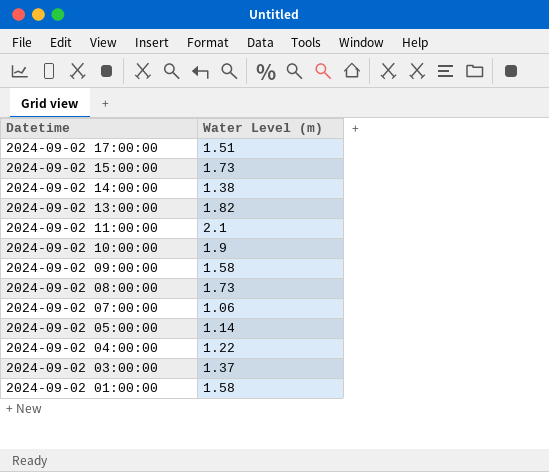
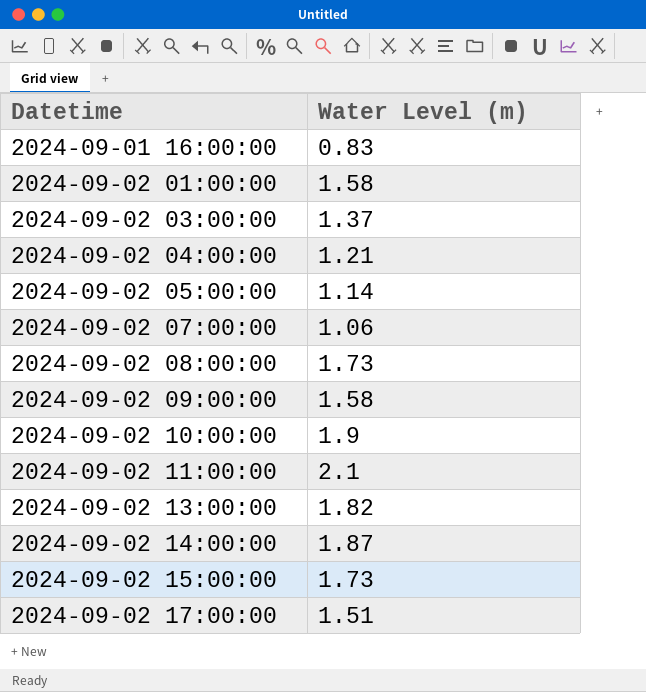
row order: Datetime descending -> Datetime ascending
row 2024-09-01 16:00:00: none -> 0.83
2024-09-02 04:00:00 | Water Level (m): 1.22 -> 1.21
2024-09-02 14:00:00 | Water Level (m): 1.38 -> 1.87

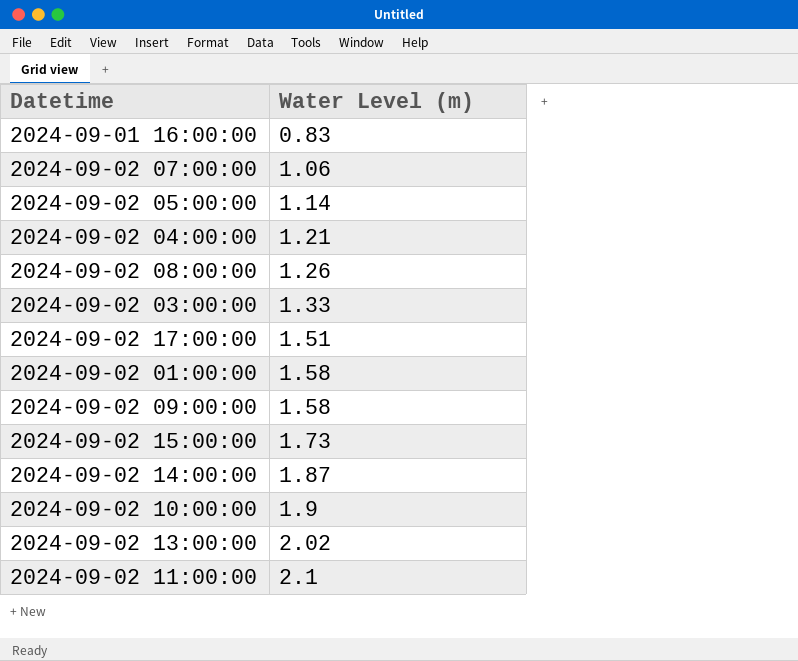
row order: Datetime ascending -> Water Level (m) ascending
2024-09-02 08:00:00 | Water Level (m): 1.73 -> 1.26
2024-09-02 03:00:00 | Water Level (m): 1.37 -> 1.33
2024-09-02 13:00:00 | Water Level (m): 1.82 -> 2.02

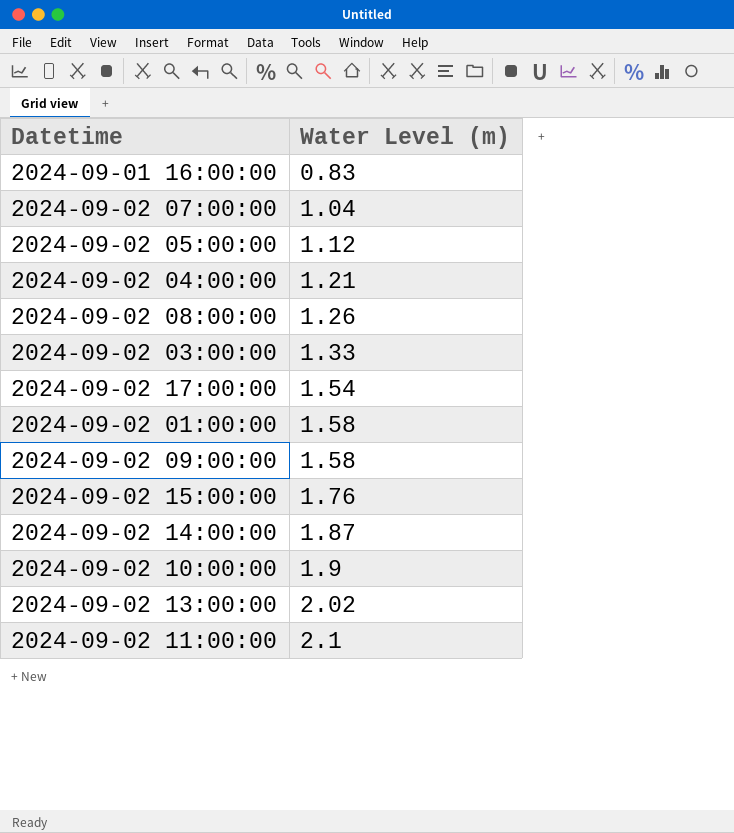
2024-09-02 07:00:00 | Water Level (m): 1.06 -> 1.04
2024-09-02 05:00:00 | Water Level (m): 1.14 -> 1.12
2024-09-02 17:00:00 | Water Level (m): 1.51 -> 1.54
2024-09-02 15:00:00 | Water Level (m): 1.73 -> 1.76

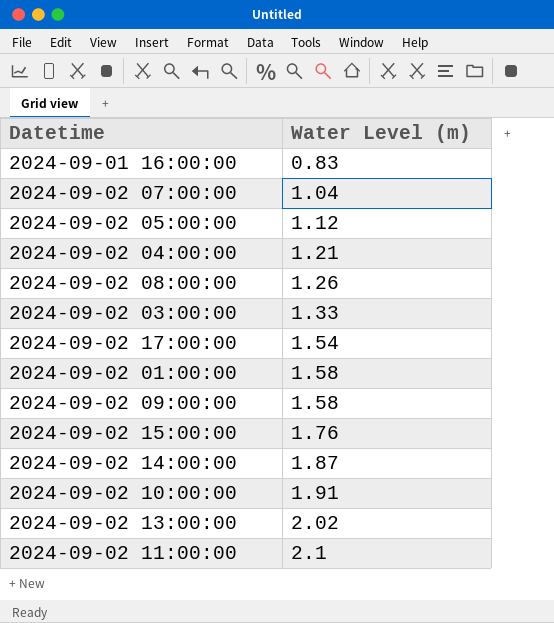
2024-09-02 10:00:00 | Water Level (m): 1.9 -> 1.91

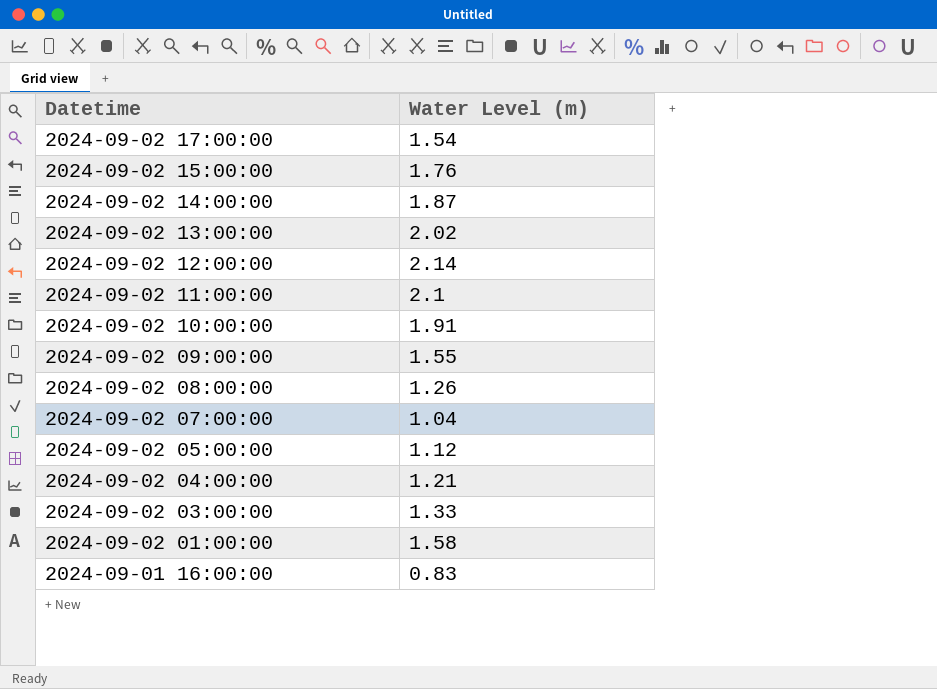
row order: Water Level (m) ascending -> Datetime descending
row 2024-09-02 12:00:00: none -> 2.14
2024-09-02 09:00:00 | Water Level (m): 1.58 -> 1.55

